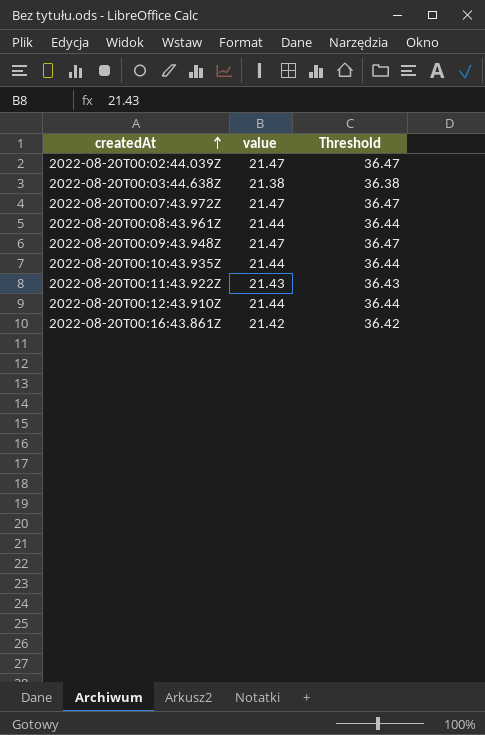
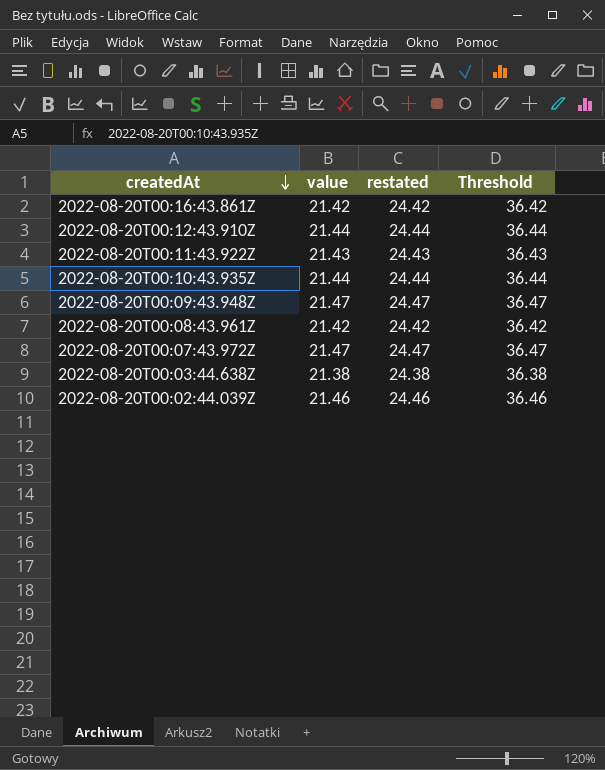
row order: createdAt ascending -> createdAt descending
column restated | formula: none -> [value] + 3
2022-08-20T00:08:43.961Z | value: 21.44 -> 21.42
2022-08-20T00:08:43.961Z | Threshold: 36.44 -> 36.42
2022-08-20T00:02:44.039Z | value: 21.47 -> 21.46
2022-08-20T00:02:44.039Z | Threshold: 36.47 -> 36.46

